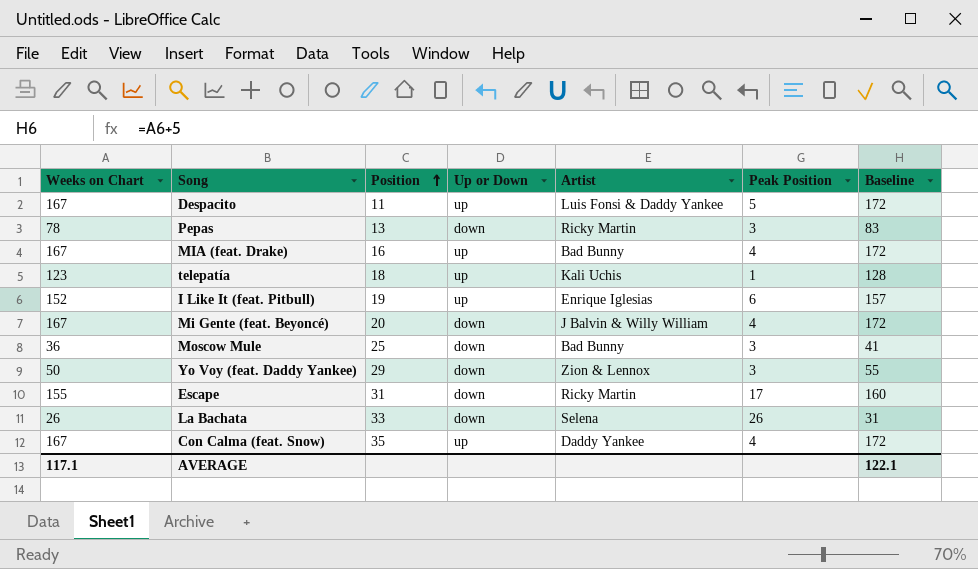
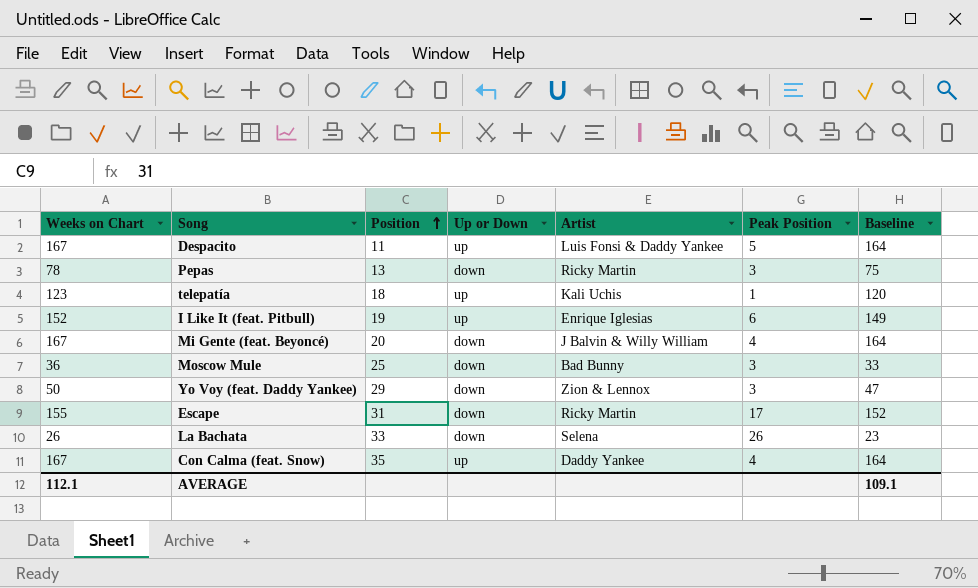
column Baseline | formula: [Weeks on Chart] + 5 -> [Weeks on Chart] - 3
row MIA (feat. Drake): 167 | 16 | up | Bad Bunny | 4 | 172 -> none
AVERAGE | Weeks on Chart: 117.1 -> 112.1
AVERAGE | Baseline: 122.1 -> 109.1

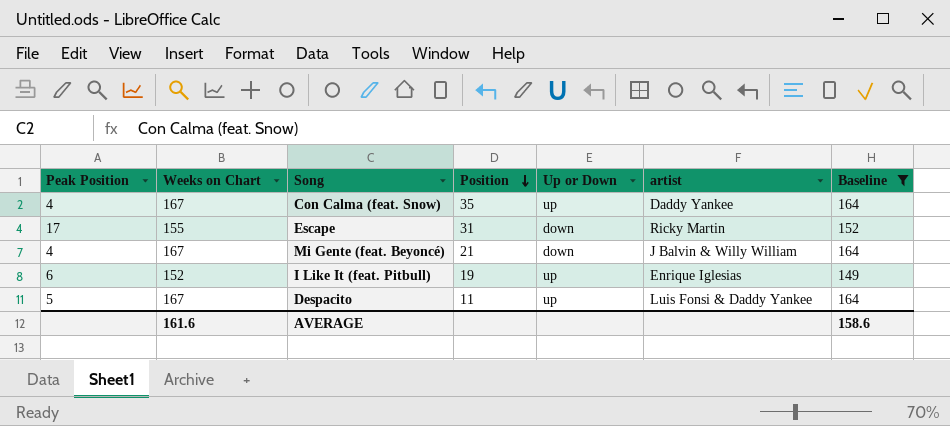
filter: none -> Baseline >= 149
row order: Position ascending -> Position descending
column Peak Position | position: 6 -> 1
column name: Artist -> artist
Mi Gente (feat. Beyoncé) | Position: 20 -> 21
AVERAGE | Weeks on Chart: 112.1 -> 161.6
AVERAGE | Baseline: 109.1 -> 158.6

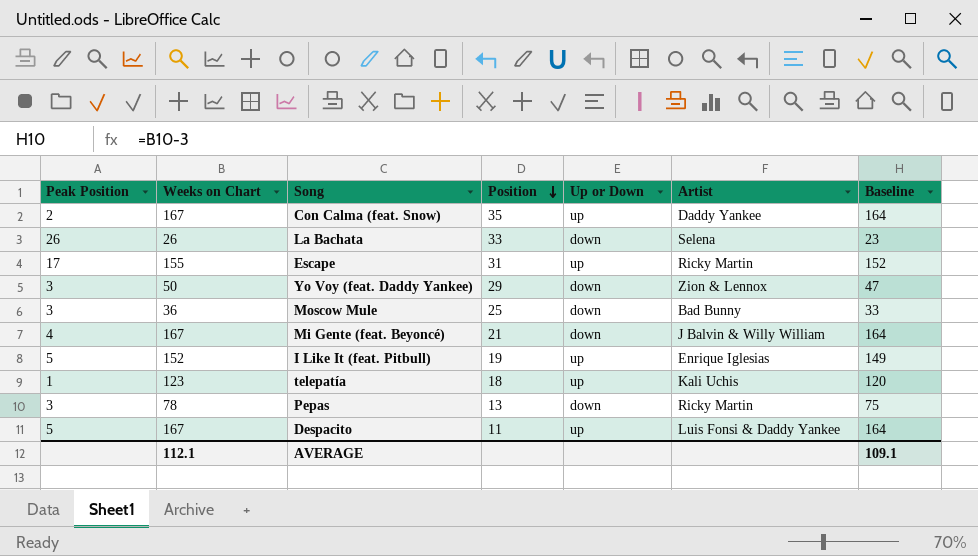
filter: Baseline >= 149 -> none
column name: artist -> Artist
Con Calma (feat. Snow) | Peak Position: 4 -> 2
Escape | Up or Down: down -> up
I Like It (feat. Pitbull) | Peak Position: 6 -> 5
AVERAGE | Weeks on Chart: 161.6 -> 112.1
AVERAGE | Baseline: 158.6 -> 109.1

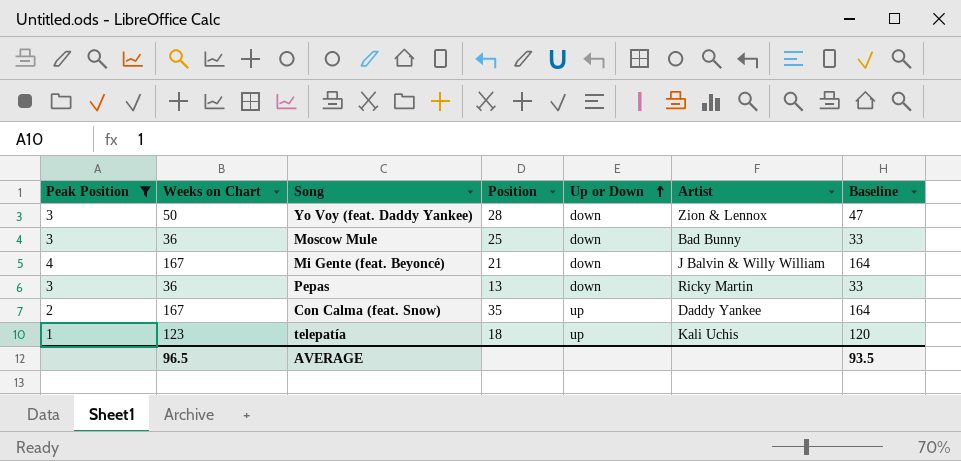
filter: none -> Peak Position <= 4
row order: Position descending -> Up or Down ascending
Yo Voy (feat. Daddy Yankee) | Position: 29 -> 28
Pepas | Weeks on Chart: 78 -> 36
Pepas | Baseline: 75 -> 33
AVERAGE | Weeks on Chart: 112.1 -> 96.5
AVERAGE | Baseline: 109.1 -> 93.5

